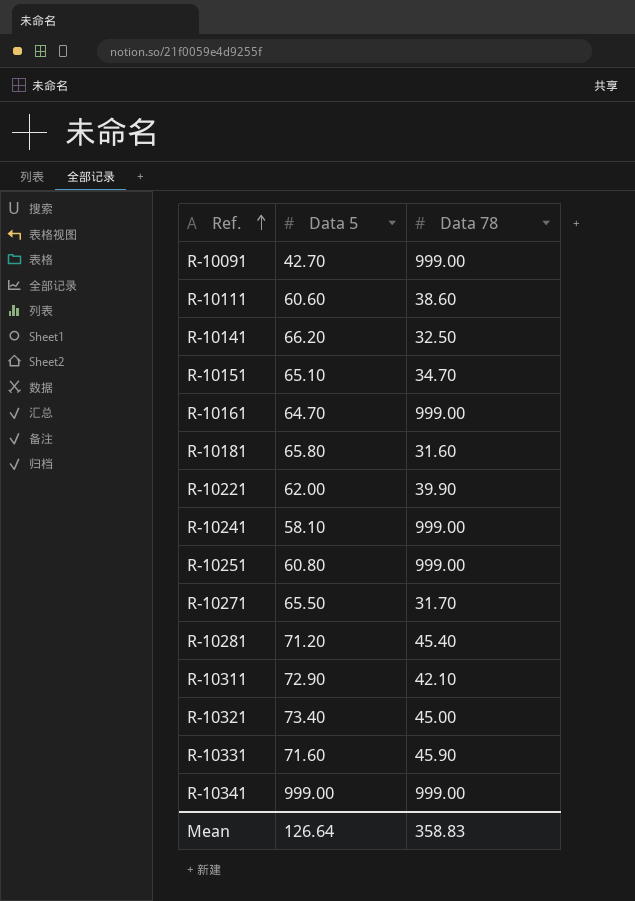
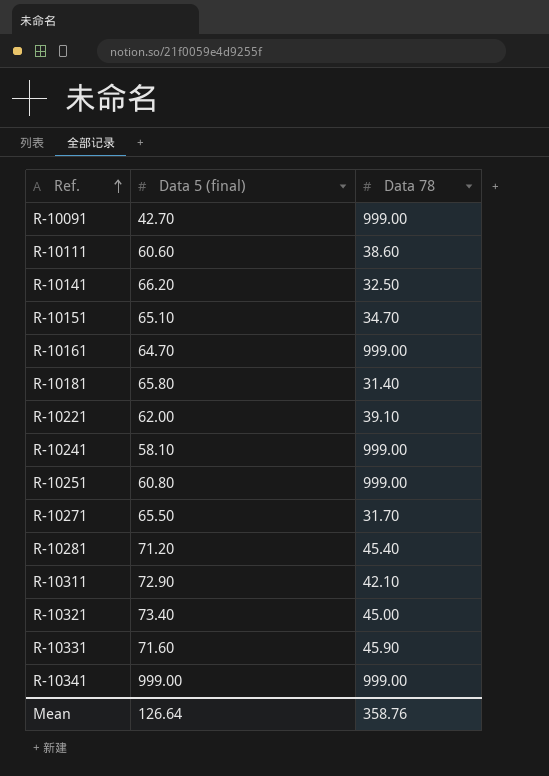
column name: Data 5 -> Data 5 (final)
R-10181 | Data 78: 31.60 -> 31.40
R-10221 | Data 78: 39.90 -> 39.10
Mean | Data 78: 358.83 -> 358.76

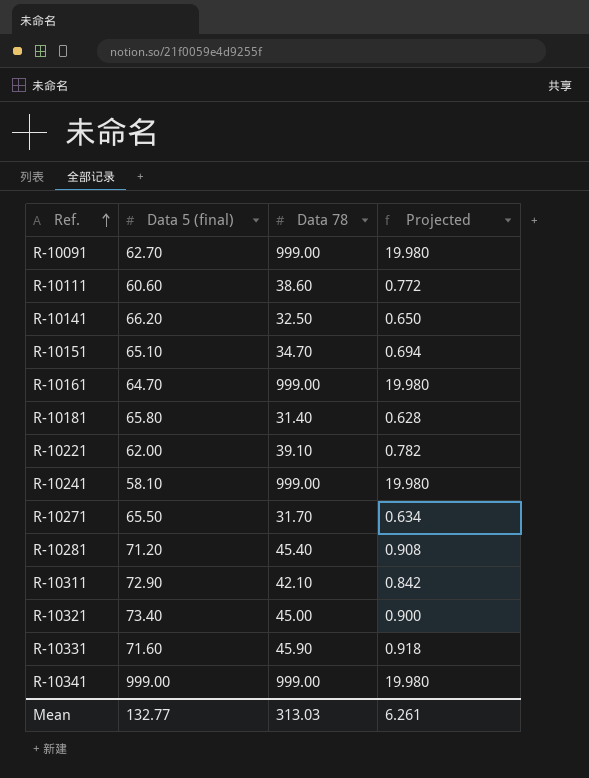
column Projected | formula: none -> [Data 78] * 0.02
row R-10251: 60.80 | 999.00 -> none
R-10091 | Data 5 (final): 42.70 -> 62.70
Mean | Data 5 (final): 126.64 -> 132.77
Mean | Data 78: 358.76 -> 313.03

